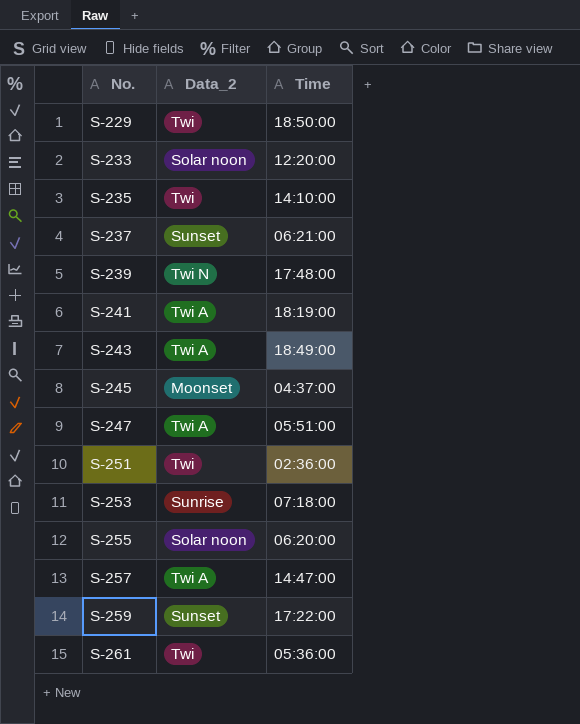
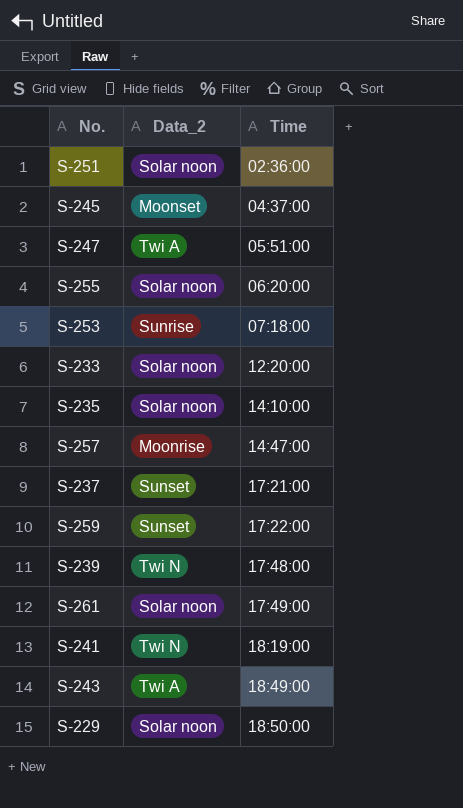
row order: No. ascending -> Time ascending
S-251 | Data_2: Twi -> Solar noon
S-235 | Data_2: Twi -> Solar noon
S-257 | Data_2: Twi A -> Moonrise
S-237 | Time: 06:21:00 -> 17:21:00
S-261 | Data_2: Twi -> Solar noon
S-261 | Time: 05:36:00 -> 17:49:00
S-241 | Data_2: Twi A -> Twi N
S-229 | Data_2: Twi -> Solar noon

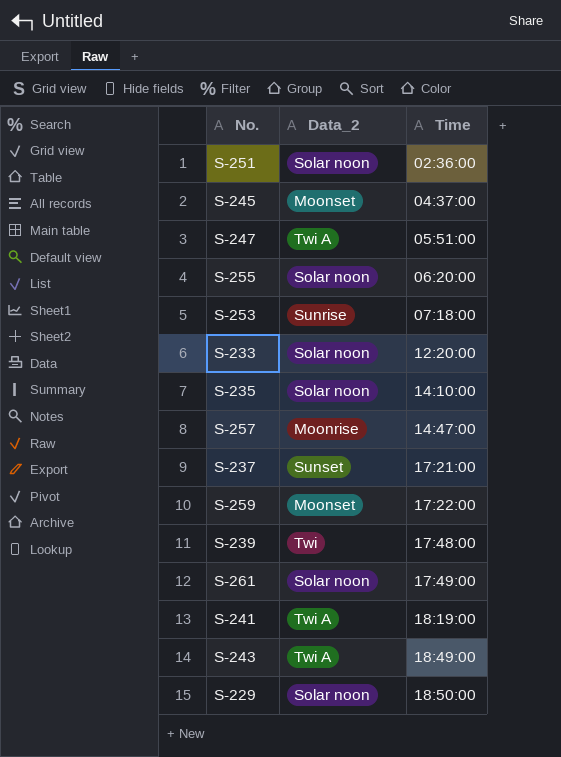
S-259 | Data_2: Sunset -> Moonset
S-239 | Data_2: Twi N -> Twi
S-241 | Data_2: Twi N -> Twi A

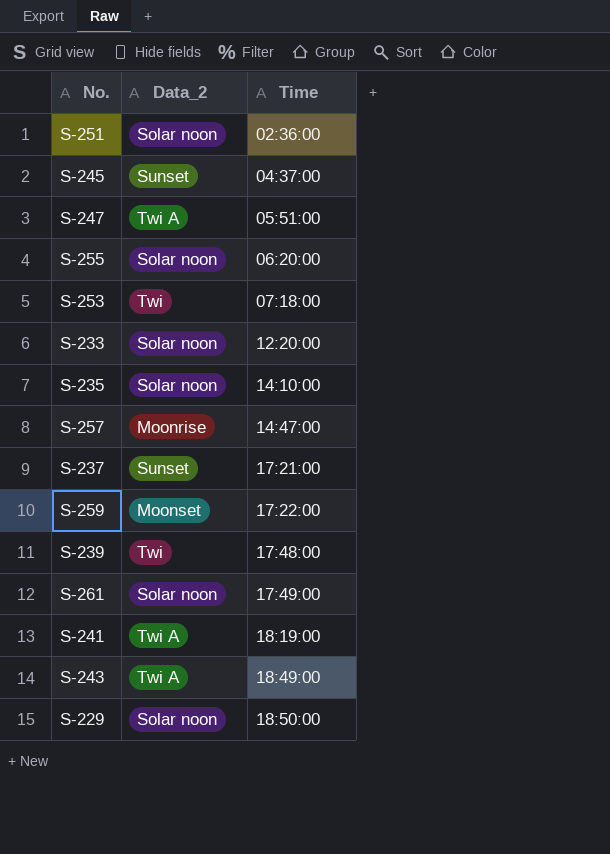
S-245 | Data_2: Moonset -> Sunset
S-253 | Data_2: Sunrise -> Twi

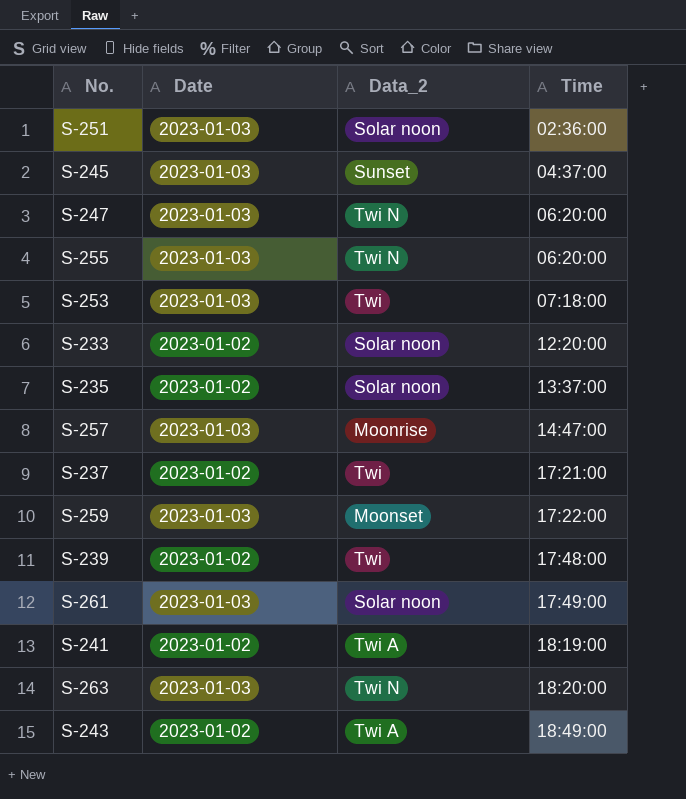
column Date | position: none -> 2
row S-229: Solar noon | 18:50:00 -> none
S-247 | Data_2: Twi A -> Twi N
S-247 | Time: 05:51:00 -> 06:20:00
S-255 | Data_2: Solar noon -> Twi N
S-235 | Time: 14:10:00 -> 13:37:00
S-237 | Data_2: Sunset -> Twi
row S-263: none -> 2023-01-03 | Twi N | 18:20:00

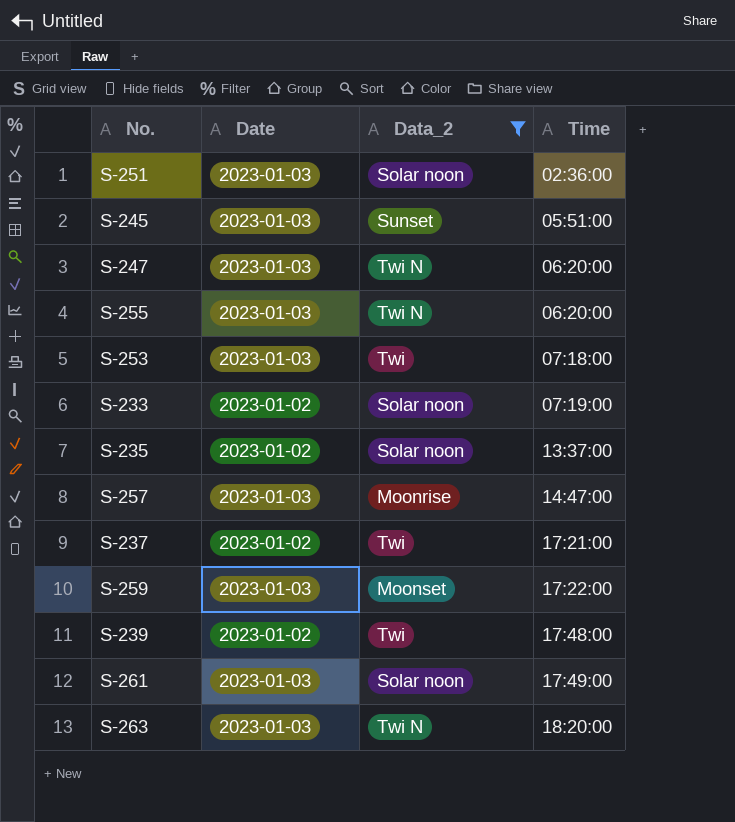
filter: none -> Data_2 != Twi A
S-245 | Time: 04:37:00 -> 05:51:00
S-233 | Time: 12:20:00 -> 07:19:00

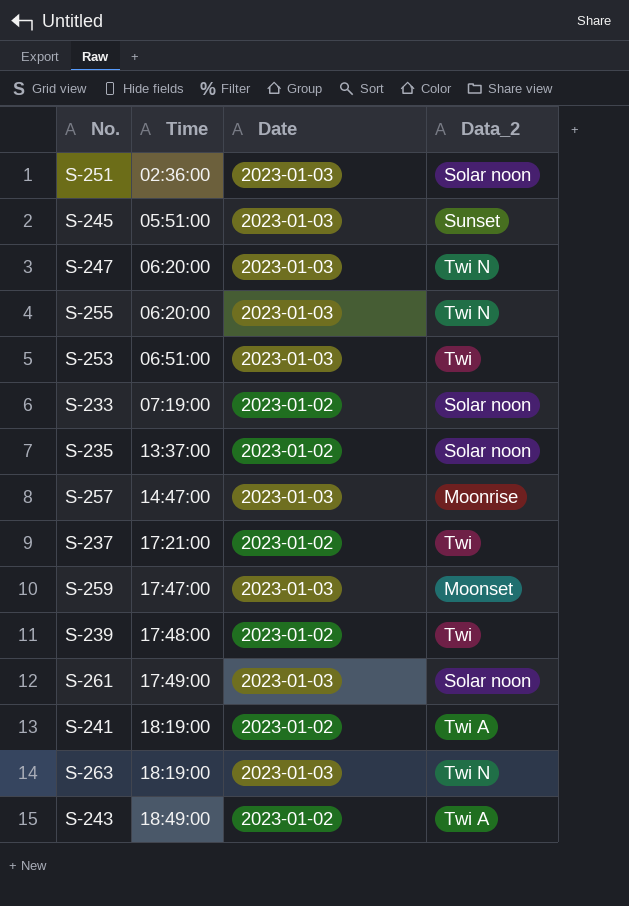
filter: Data_2 != Twi A -> none
column Time | position: 4 -> 2
S-253 | Time: 07:18:00 -> 06:51:00
S-259 | Time: 17:22:00 -> 17:47:00
S-263 | Time: 18:20:00 -> 18:19:00

